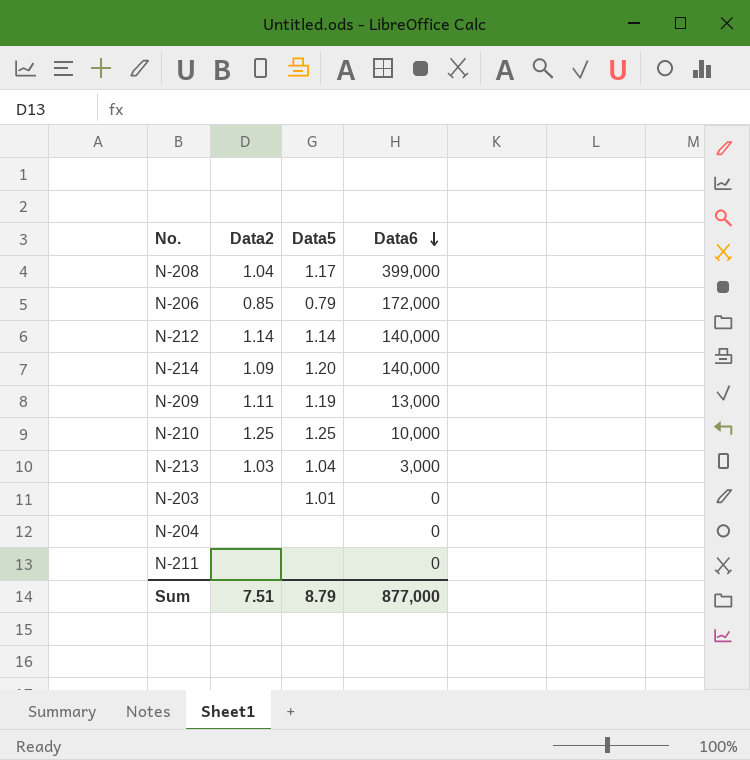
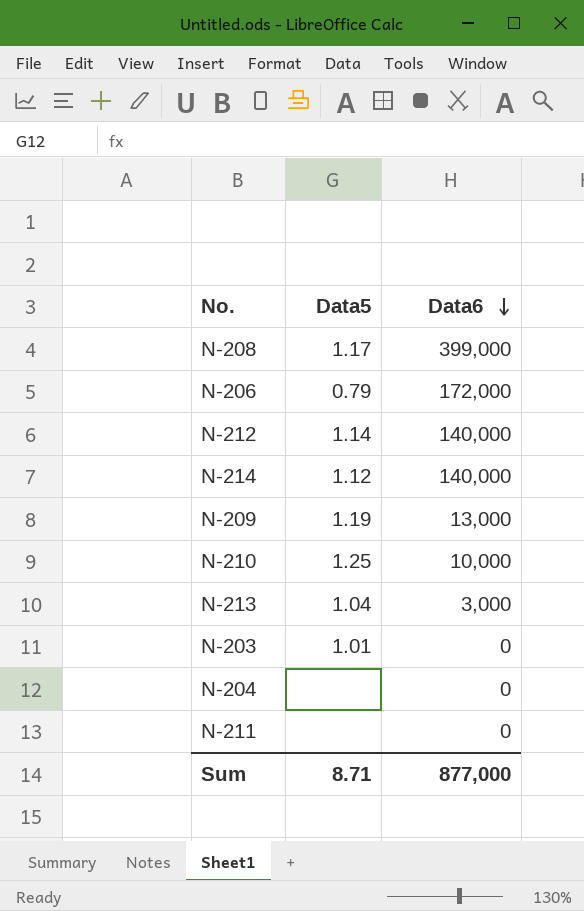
column Data2 | position: 2 -> none
N-214 | Data5: 1.20 -> 1.12
Sum | Data5: 8.79 -> 8.71

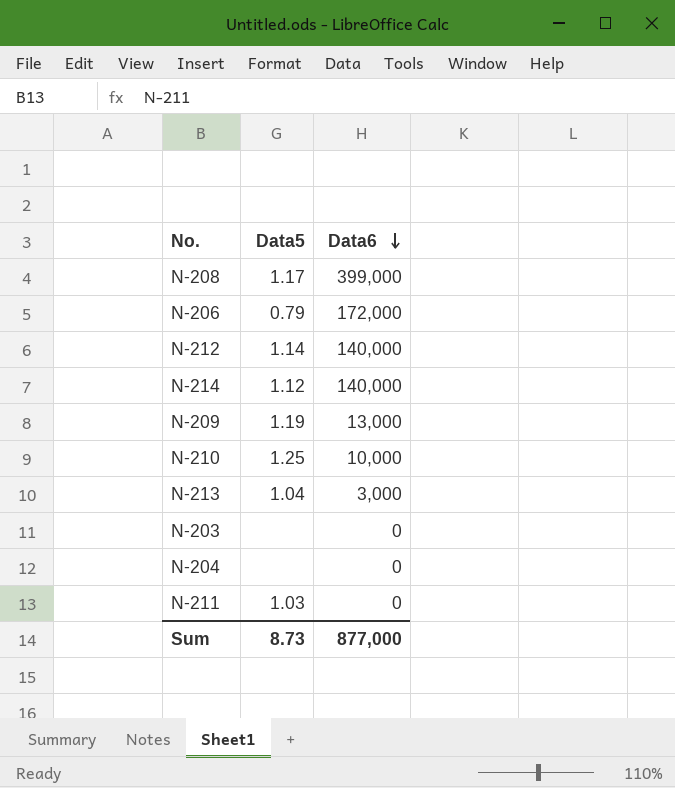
N-203 | Data5: 1.01 -> none
N-211 | Data5: none -> 1.03
Sum | Data5: 8.71 -> 8.73

